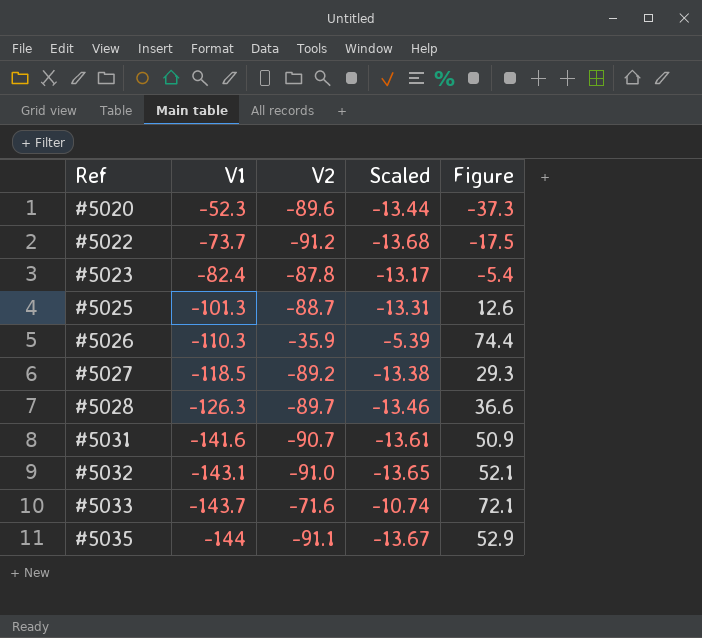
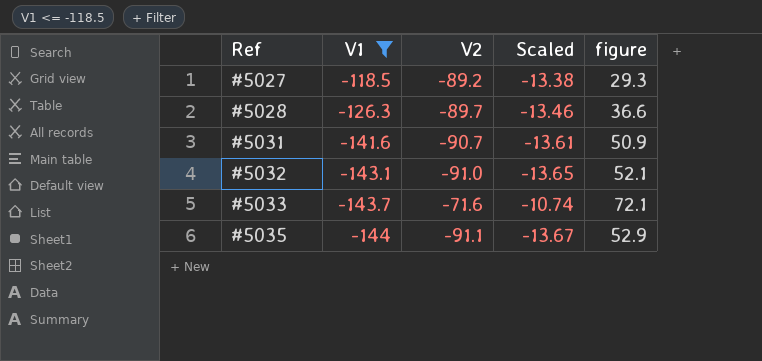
filter: none -> V1 <= -118.5
column name: Figure -> figure

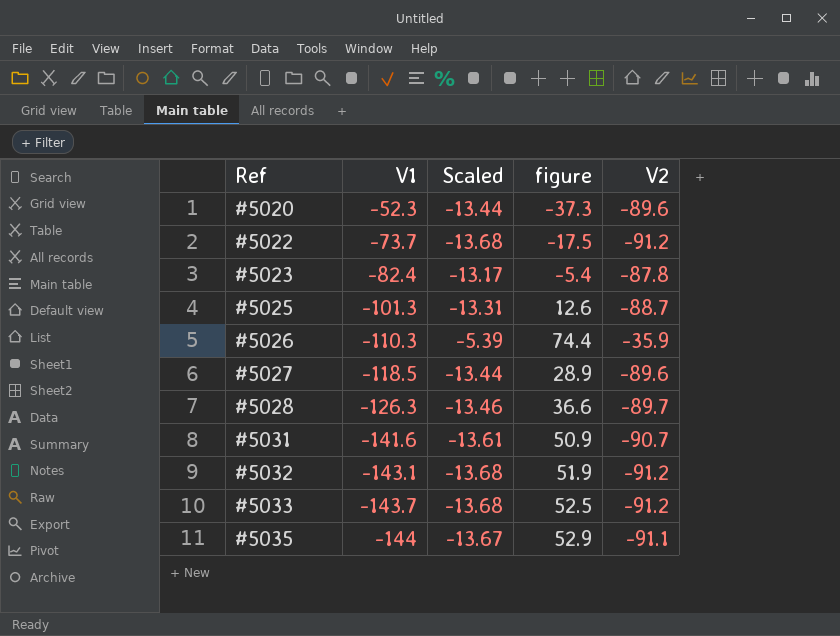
filter: V1 <= -118.5 -> none
column V2 | position: 3 -> 5
#5027 | Scaled: -13.38 -> -13.44
#5027 | figure: 29.3 -> 28.9
#5027 | V2: -89.2 -> -89.6
#5032 | Scaled: -13.65 -> -13.68
#5032 | figure: 52.1 -> 51.9
#5032 | V2: -91.0 -> -91.2
#5033 | Scaled: -10.74 -> -13.68
#5033 | figure: 72.1 -> 52.5
#5033 | V2: -71.6 -> -91.2

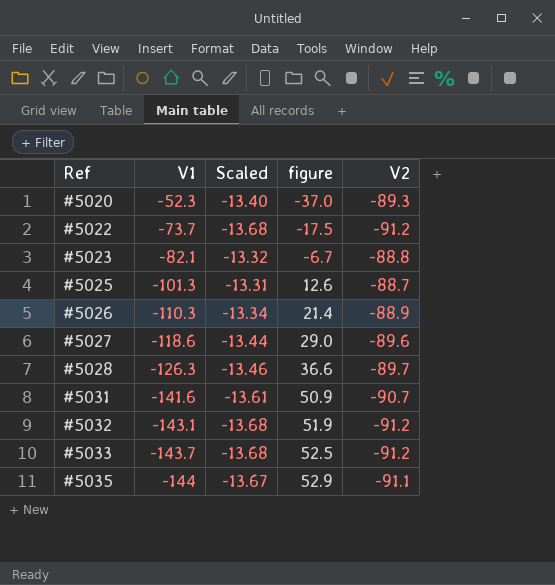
#5020 | Scaled: -13.44 -> -13.40
#5020 | figure: -37.3 -> -37.0
#5020 | V2: -89.6 -> -89.3
#5023 | V1: -82.4 -> -82.1
#5023 | Scaled: -13.17 -> -13.32
#5023 | figure: -5.4 -> -6.7
#5023 | V2: -87.8 -> -88.8
#5026 | Scaled: -5.39 -> -13.34
#5026 | figure: 74.4 -> 21.4
#5026 | V2: -35.9 -> -88.9
#5027 | V1: -118.5 -> -118.6
#5027 | figure: 28.9 -> 29.0

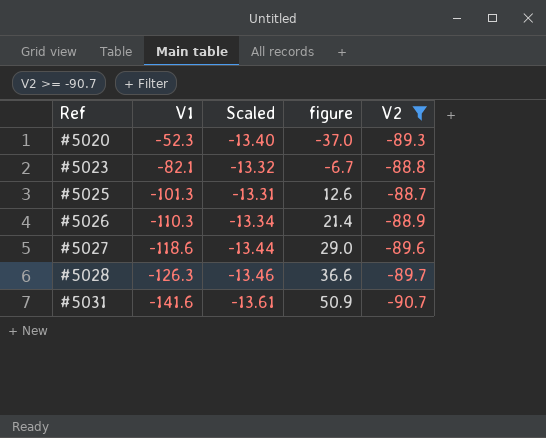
filter: none -> V2 >= -90.7

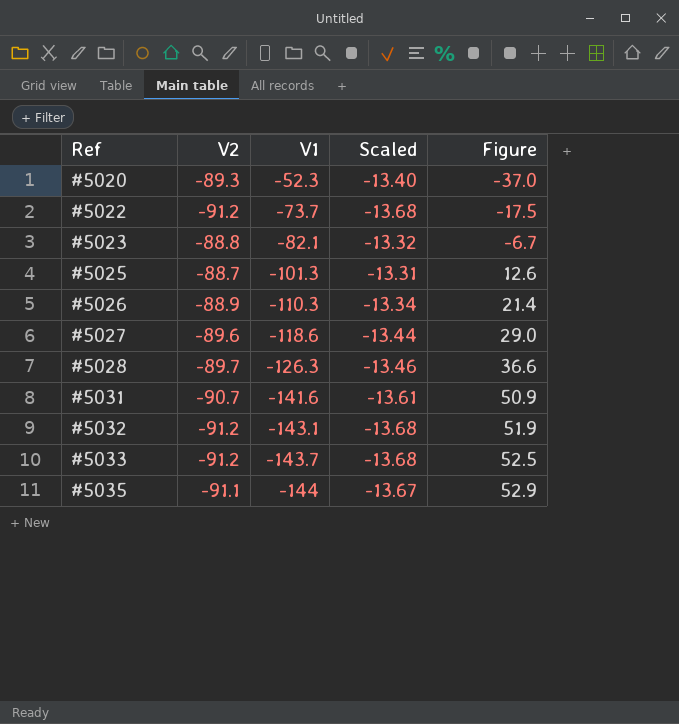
filter: V2 >= -90.7 -> none
column V2 | position: 5 -> 2
column name: figure -> Figure

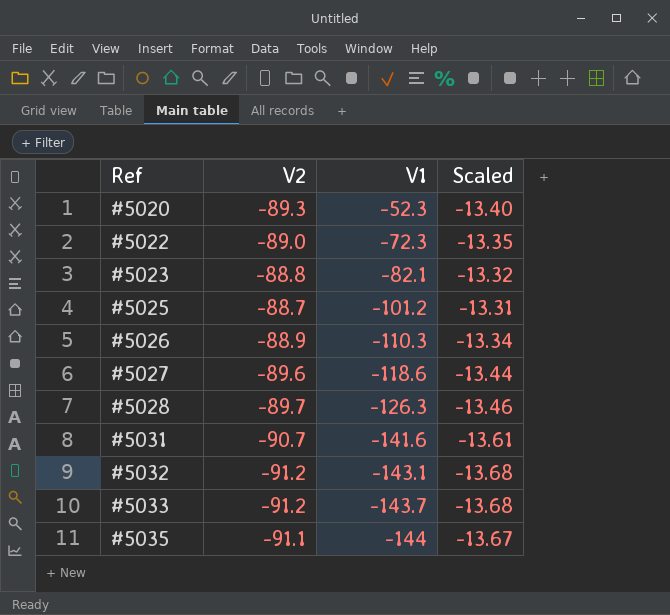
column Figure | formula: [V2] - [V1] -> none
#5022 | V2: -91.2 -> -89.0
#5022 | V1: -73.7 -> -72.3
#5022 | Scaled: -13.68 -> -13.35
#5025 | V1: -101.3 -> -101.2

